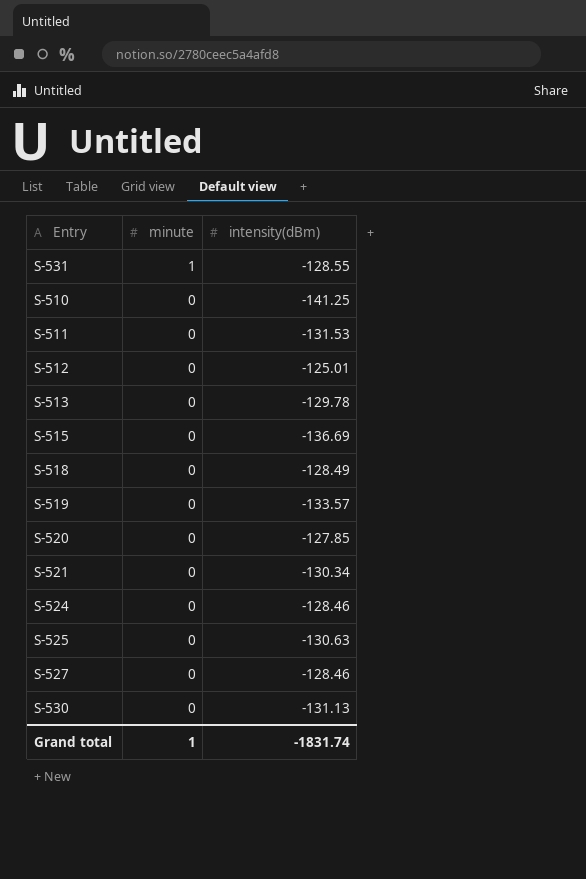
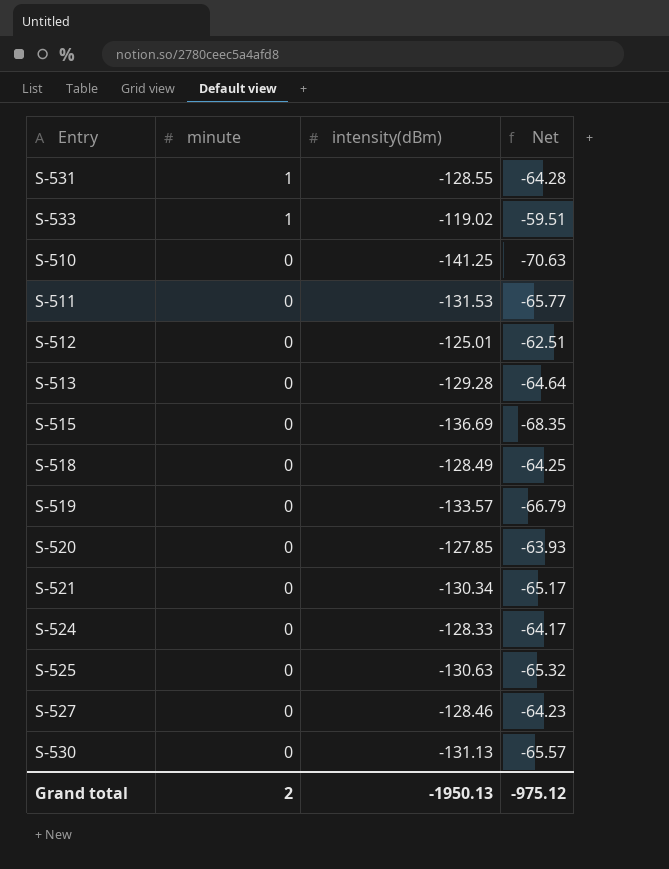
column Net | formula: none -> [intensity(dBm)] * 0.5
row S-533: none -> 1 | -119.02 | -59.51
S-513 | intensity(dBm): -129.78 -> -129.28
S-524 | intensity(dBm): -128.46 -> -128.33
Grand total | minute: 1 -> 2
Grand total | intensity(dBm): -1831.74 -> -1950.13

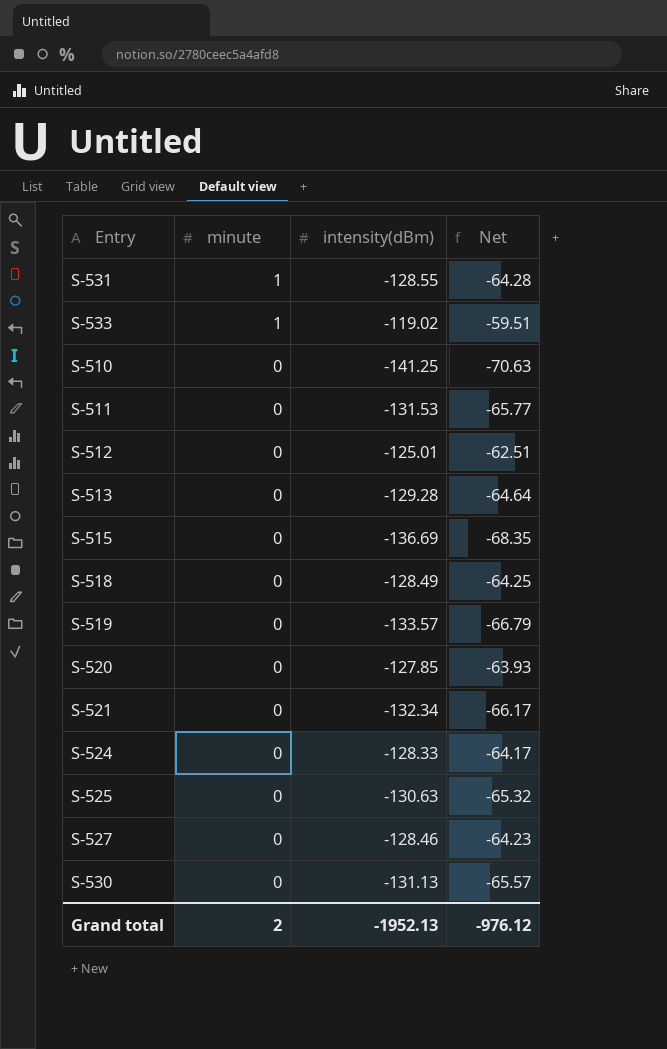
S-521 | intensity(dBm): -130.34 -> -132.34
S-521 | Net: -65.17 -> -66.17
Grand total | intensity(dBm): -1950.13 -> -1952.13
Grand total | Net: -975.12 -> -976.12

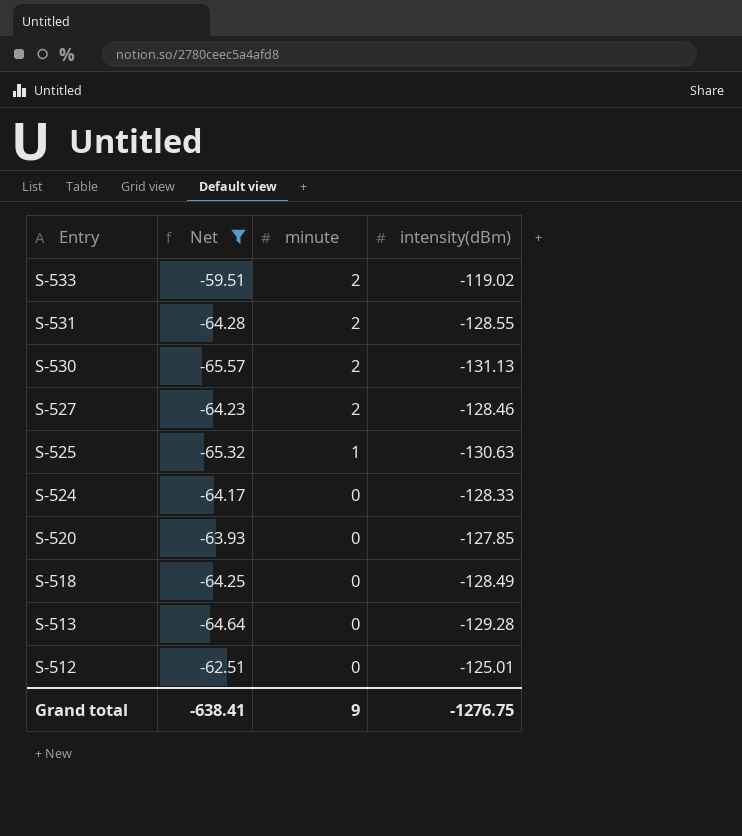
filter: none -> Net >= -65.57
row order: minute descending -> Entry descending
column Net | position: 4 -> 2
S-533 | minute: 1 -> 2
S-531 | minute: 1 -> 2
S-530 | minute: 0 -> 2
S-527 | minute: 0 -> 2
S-525 | minute: 0 -> 1
Grand total | Net: -976.12 -> -638.41
Grand total | minute: 2 -> 9
Grand total | intensity(dBm): -1952.13 -> -1276.75

